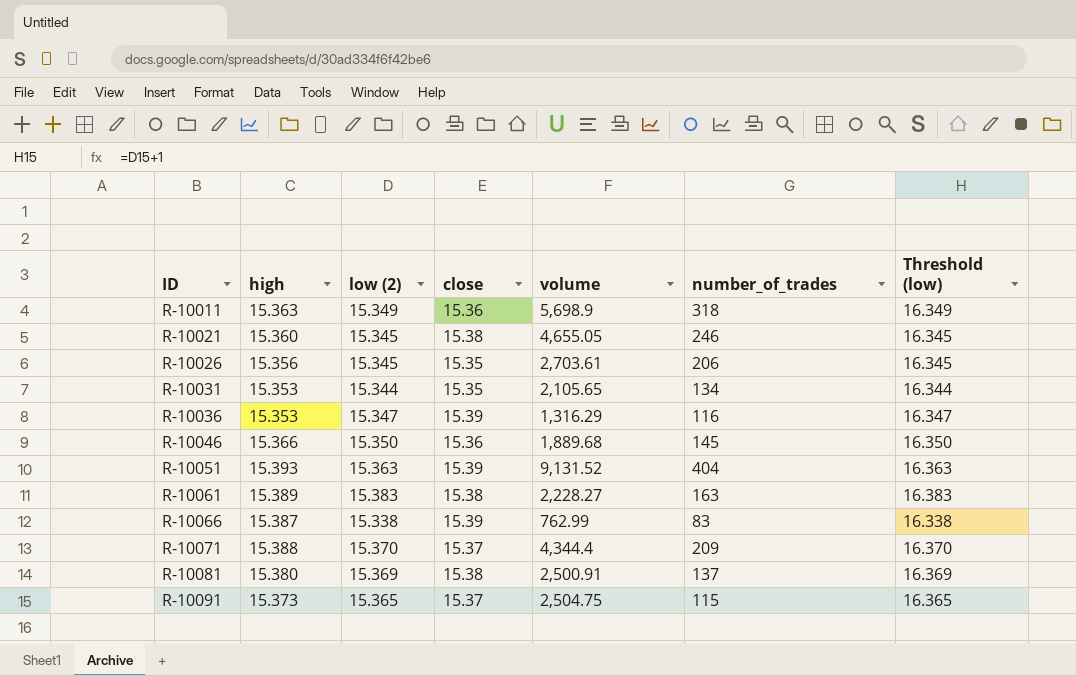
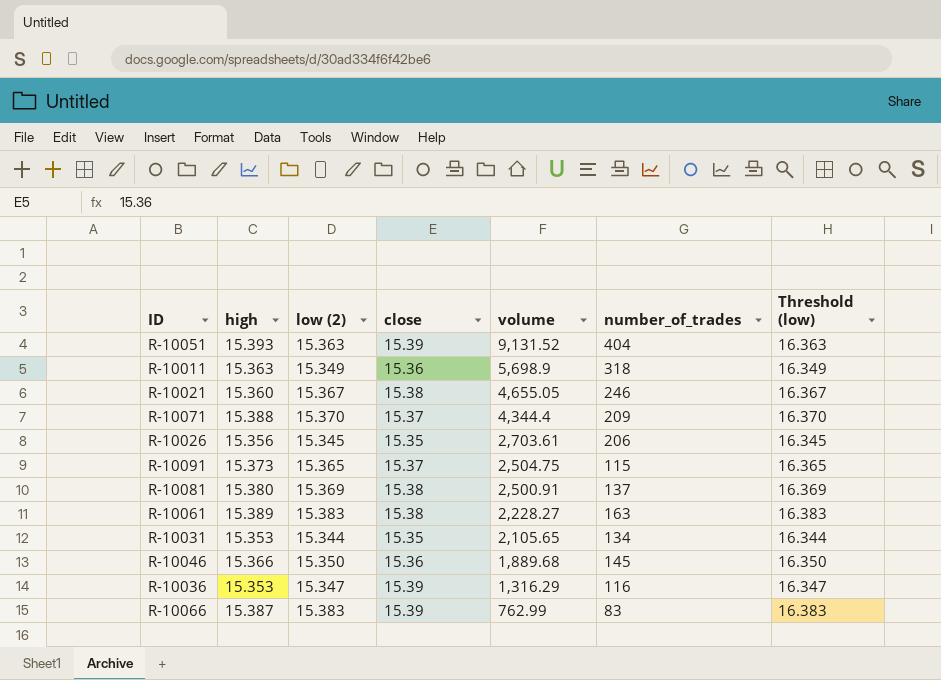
row order: ID ascending -> volume descending
R-10021 | low (2): 15.345 -> 15.367
R-10021 | Threshold (low): 16.345 -> 16.367
R-10066 | low (2): 15.338 -> 15.383
R-10066 | Threshold (low): 16.338 -> 16.383

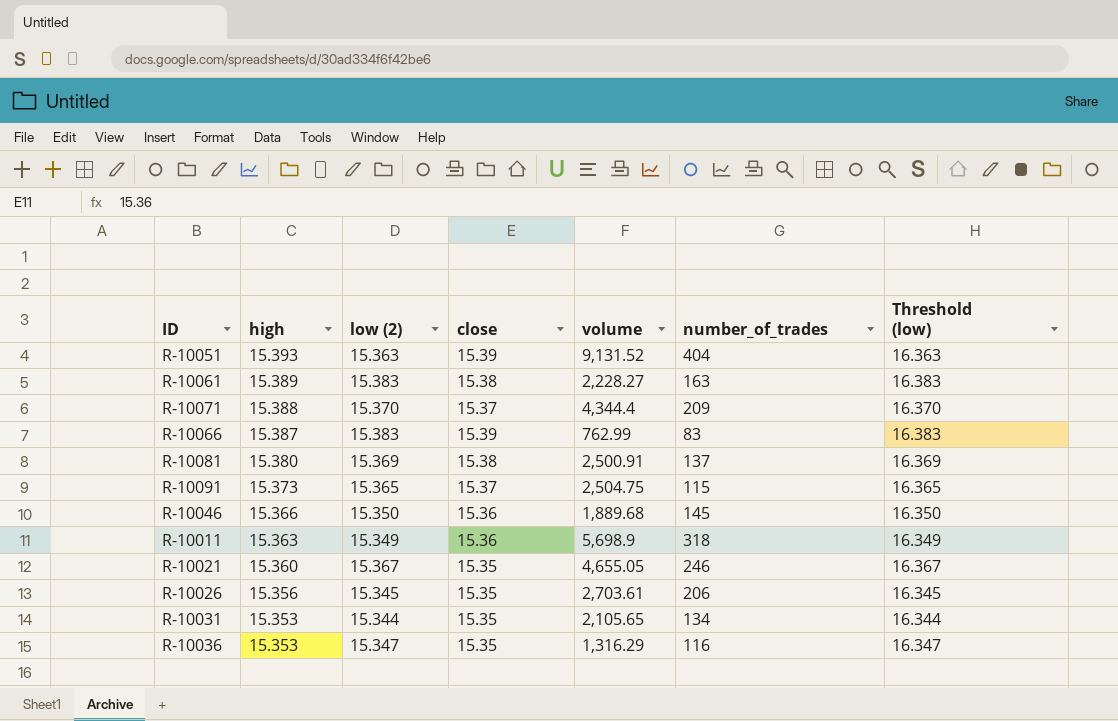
row order: volume descending -> high descending
R-10021 | close: 15.38 -> 15.35
R-10036 | close: 15.39 -> 15.35

